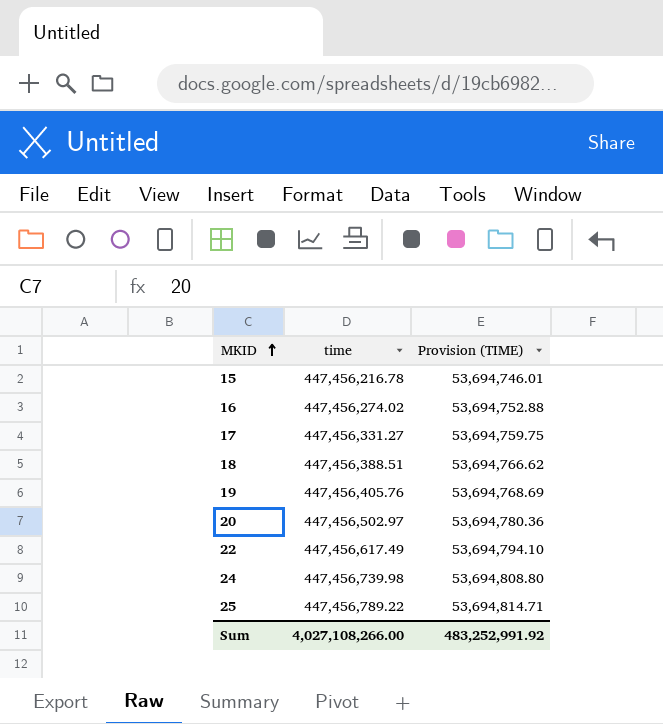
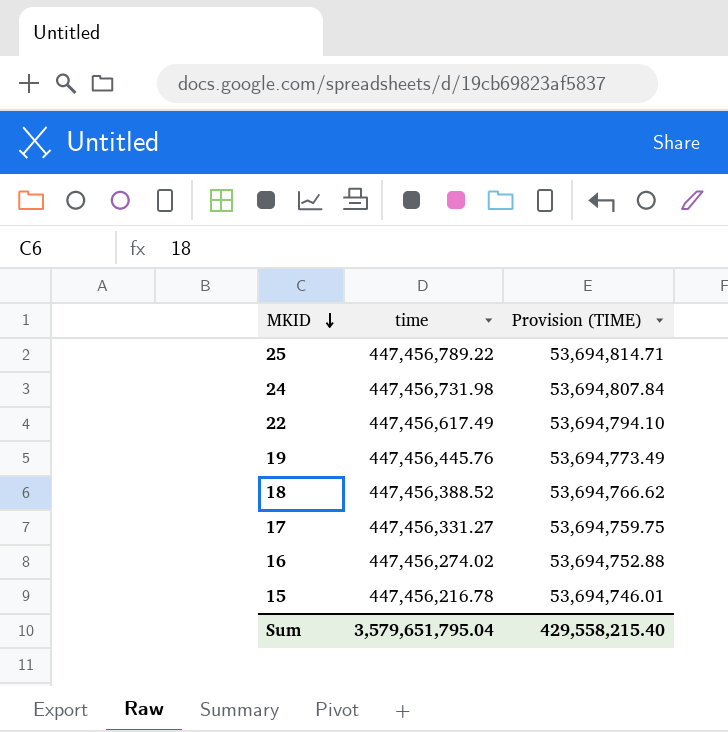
row order: MKID ascending -> MKID descending
row 20: 447,456,502.97 | 53,694,780.36 -> none
24 | time: 447,456,739.98 -> 447,456,731.98
24 | Provision (TIME): 53,694,808.80 -> 53,694,807.84
19 | time: 447,456,405.76 -> 447,456,445.76
19 | Provision (TIME): 53,694,768.69 -> 53,694,773.49
18 | time: 447,456,388.51 -> 447,456,388.52
Sum | time: 4,027,108,266.00 -> 3,579,651,795.04
Sum | Provision (TIME): 483,252,991.92 -> 429,558,215.40

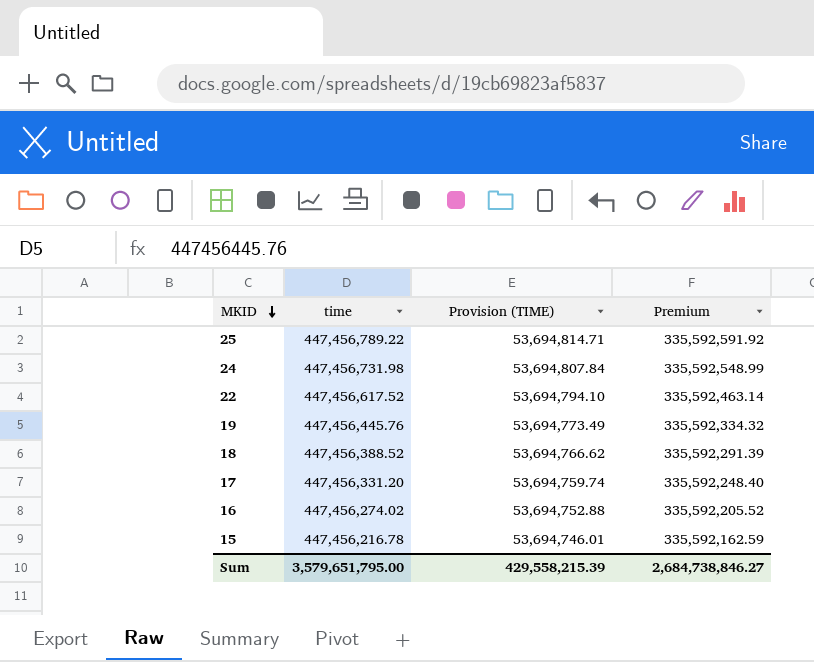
column Premium | formula: none -> [time] * 0.75
22 | time: 447,456,617.49 -> 447,456,617.52
17 | time: 447,456,331.27 -> 447,456,331.20
17 | Provision (TIME): 53,694,759.75 -> 53,694,759.74
Sum | time: 3,579,651,795.04 -> 3,579,651,795.00
Sum | Provision (TIME): 429,558,215.40 -> 429,558,215.39

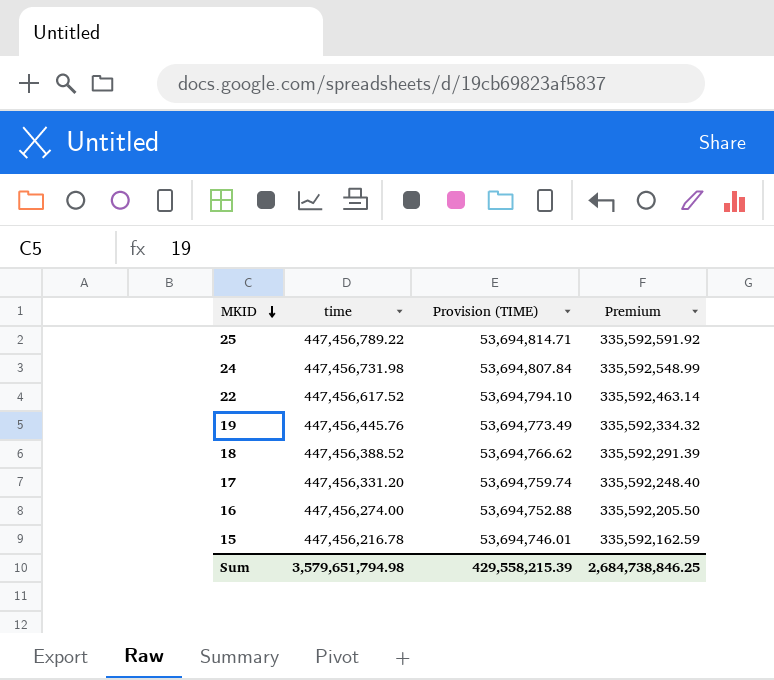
16 | time: 447,456,274.02 -> 447,456,274.00
16 | Premium: 335,592,205.52 -> 335,592,205.50
Sum | time: 3,579,651,795.00 -> 3,579,651,794.98
Sum | Premium: 2,684,738,846.27 -> 2,684,738,846.25

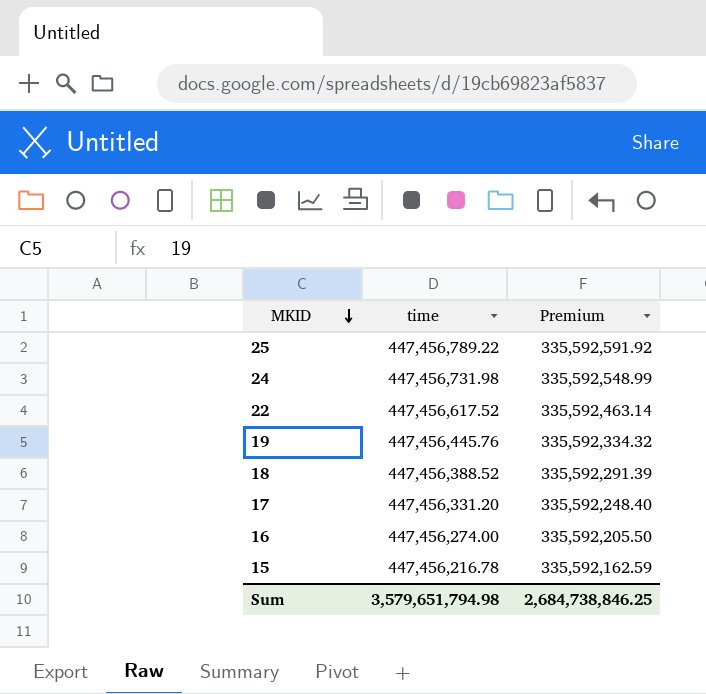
column Provision (TIME) | formula: [time] * 0.12 -> none

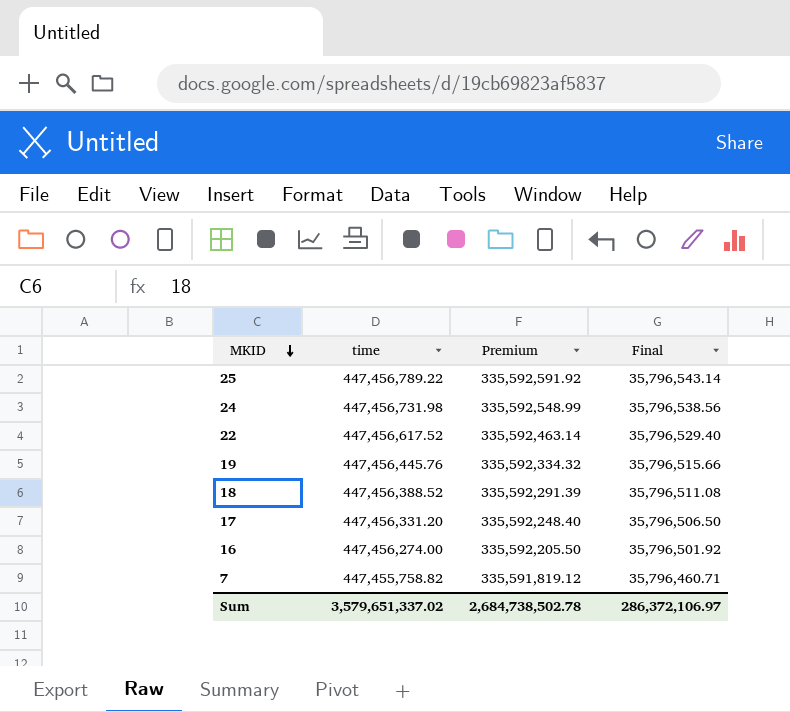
column Final | formula: none -> [time] * 0.08
row 15: 447,456,216.78 | 335,592,162.59 -> none
row 7: none -> 447,455,758.82 | 335,591,819.12 | 35,796,460.71
Sum | time: 3,579,651,794.98 -> 3,579,651,337.02
Sum | Premium: 2,684,738,846.25 -> 2,684,738,502.78

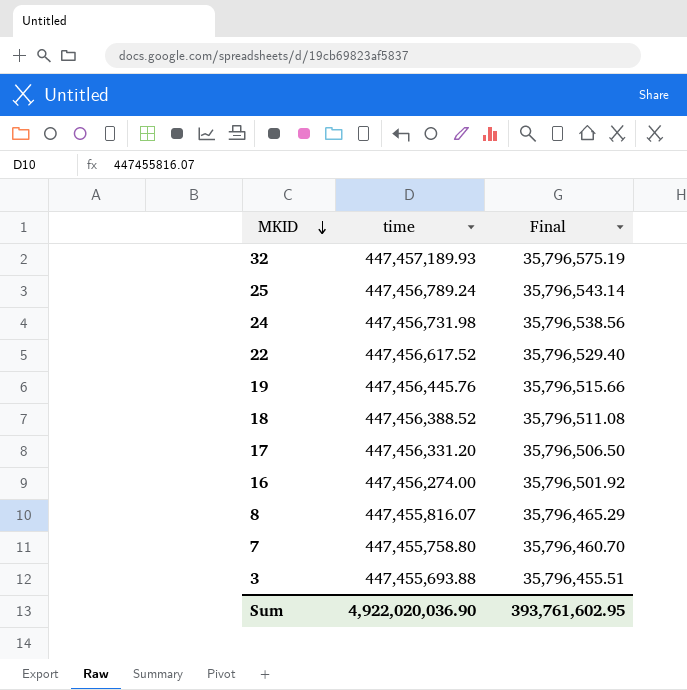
column Premium | formula: [time] * 0.75 -> none
row 32: none -> 447,457,189.93 | 35,796,575.19
25 | time: 447,456,789.22 -> 447,456,789.24
row 8: none -> 447,455,816.07 | 35,796,465.29
7 | time: 447,455,758.82 -> 447,455,758.80
7 | Final: 35,796,460.71 -> 35,796,460.70
row 3: none -> 447,455,693.88 | 35,796,455.51
Sum | time: 3,579,651,337.02 -> 4,922,020,036.90
Sum | Final: 286,372,106.97 -> 393,761,602.95

